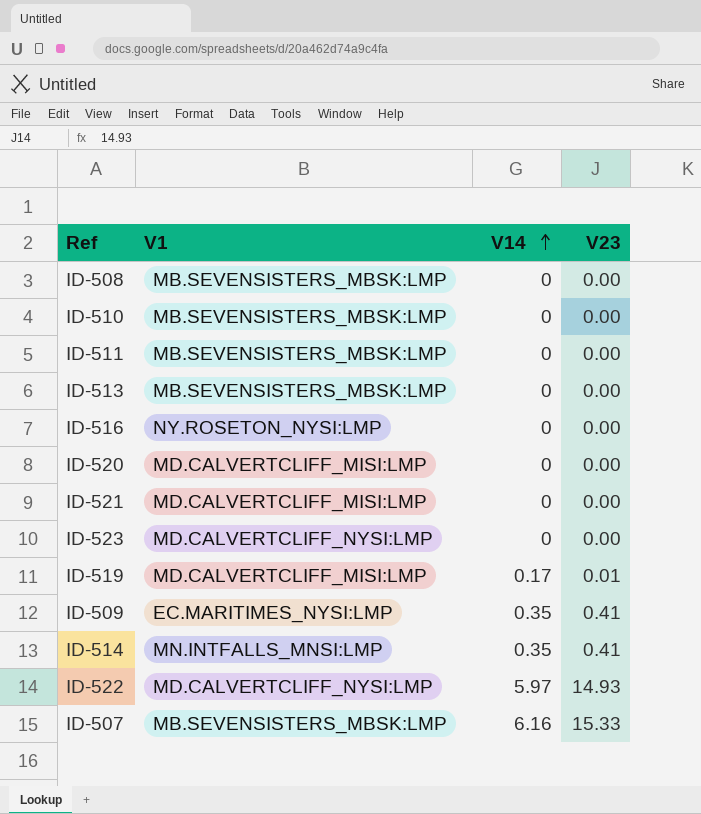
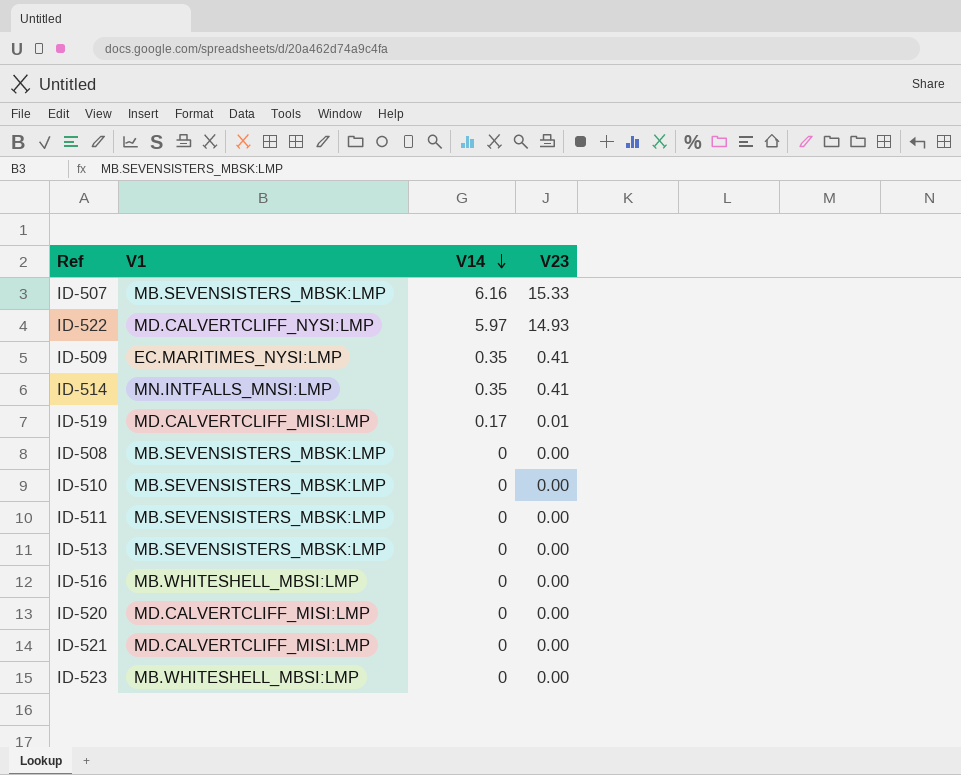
row order: V14 ascending -> V14 descending
ID-516 | V1: NY.ROSETON_NYSI:LMP -> MB.WHITESHELL_MBSI:LMP
ID-523 | V1: MD.CALVERTCLIFF_NYSI:LMP -> MB.WHITESHELL_MBSI:LMP

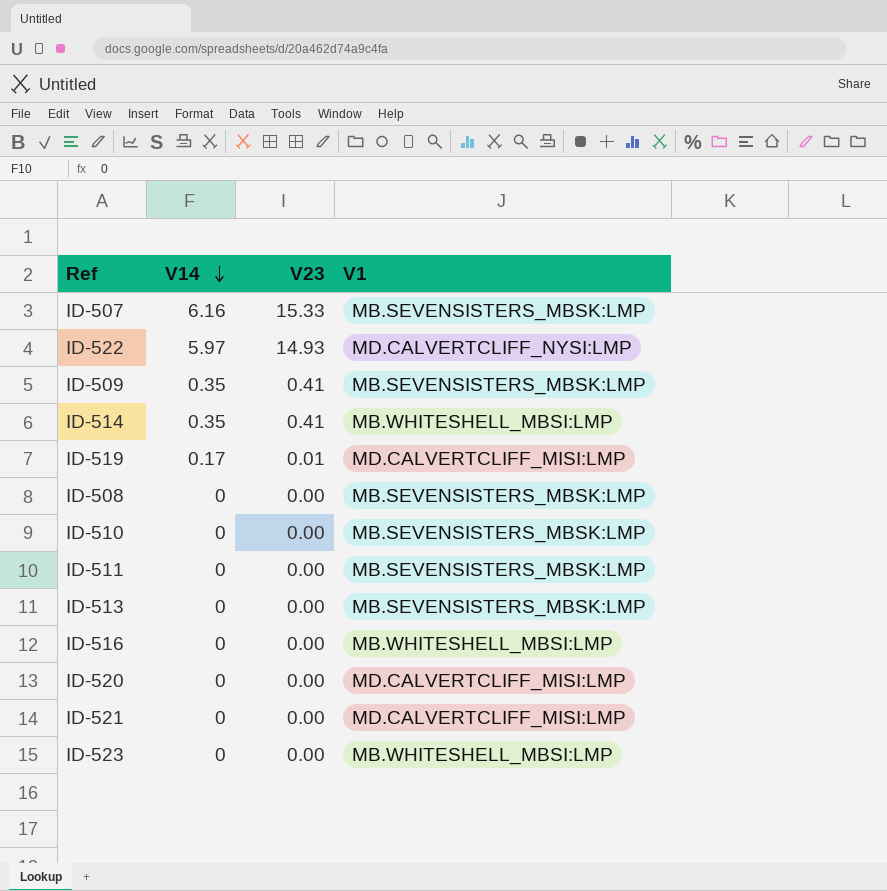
column V1 | position: 2 -> 4
ID-509 | V1: EC.MARITIMES_NYSI:LMP -> MB.SEVENSISTERS_MBSK:LMP
ID-514 | V1: MN.INTFALLS_MNSI:LMP -> MB.WHITESHELL_MBSI:LMP

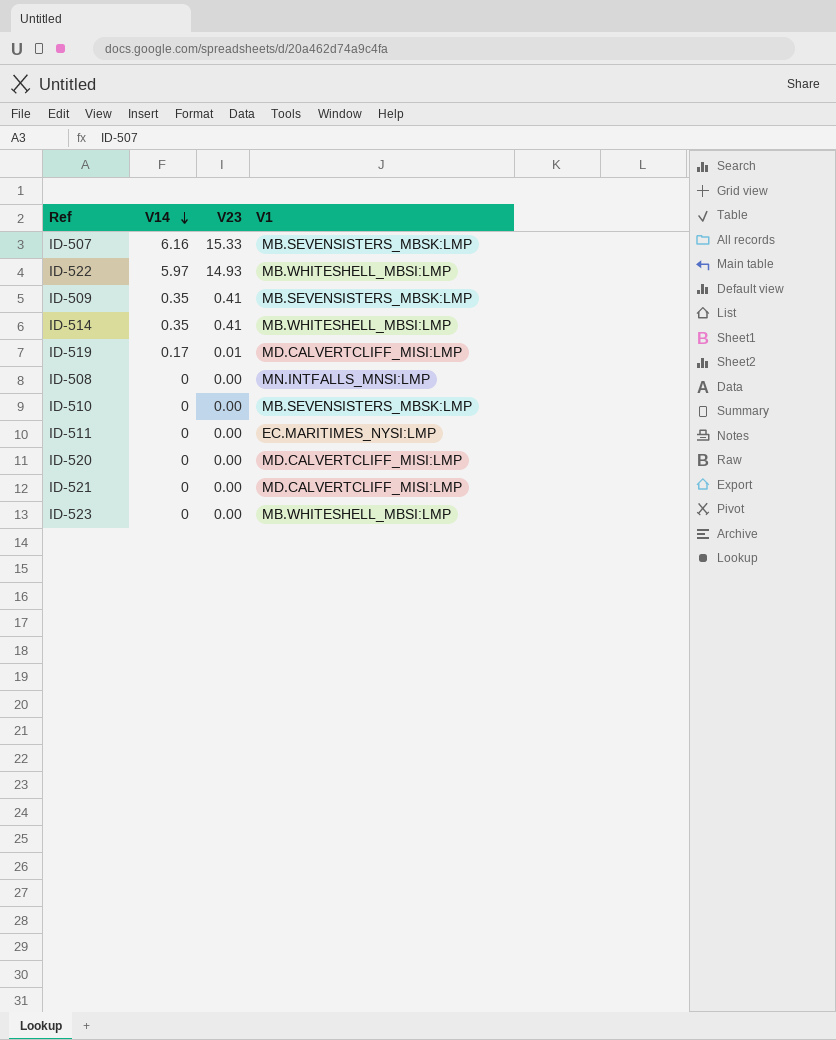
row ID-513: 0 | 0.00 | MB.SEVENSISTERS_MBSK:LMP -> none
row ID-516: 0 | 0.00 | MB.WHITESHELL_MBSI:LMP -> none
ID-522 | V1: MD.CALVERTCLIFF_NYSI:LMP -> MB.WHITESHELL_MBSI:LMP
ID-508 | V1: MB.SEVENSISTERS_MBSK:LMP -> MN.INTFALLS_MNSI:LMP
ID-511 | V1: MB.SEVENSISTERS_MBSK:LMP -> EC.MARITIMES_NYSI:LMP

